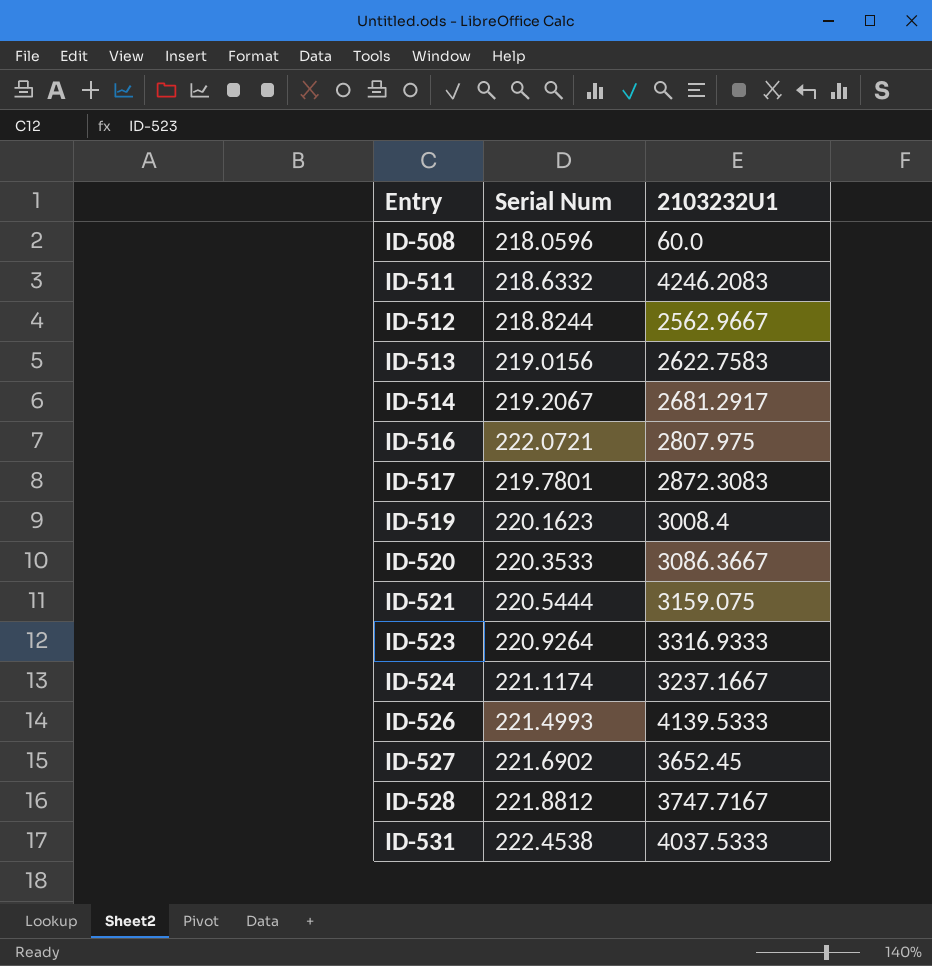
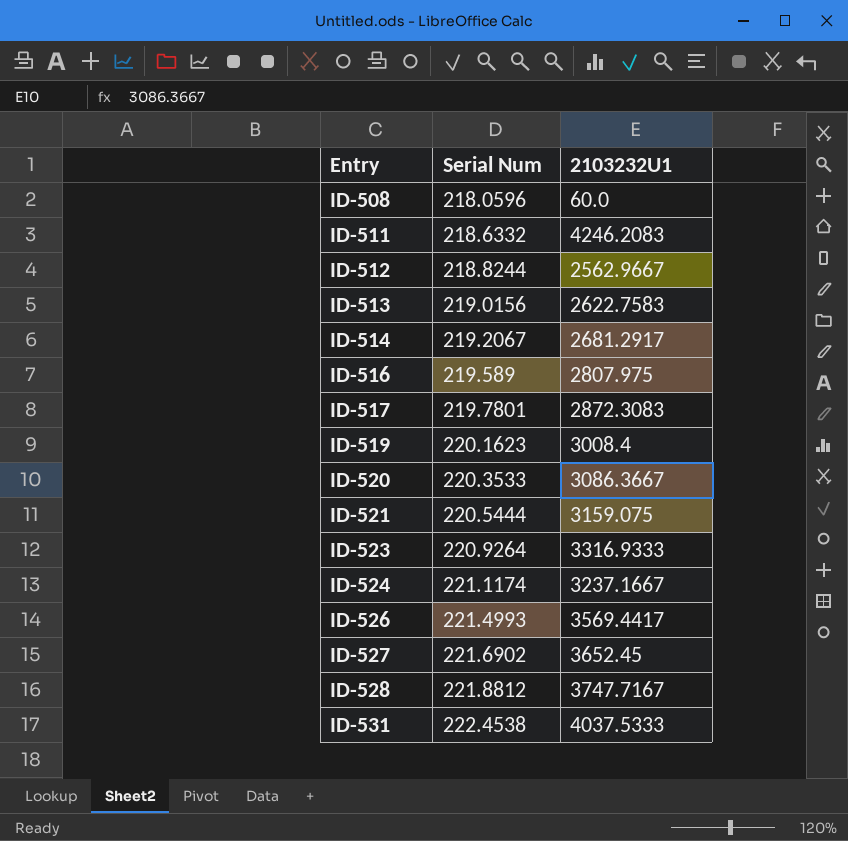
ID-516 | Serial Num: 222.0721 -> 219.589
ID-526 | 2103232U1: 4139.5333 -> 3569.4417

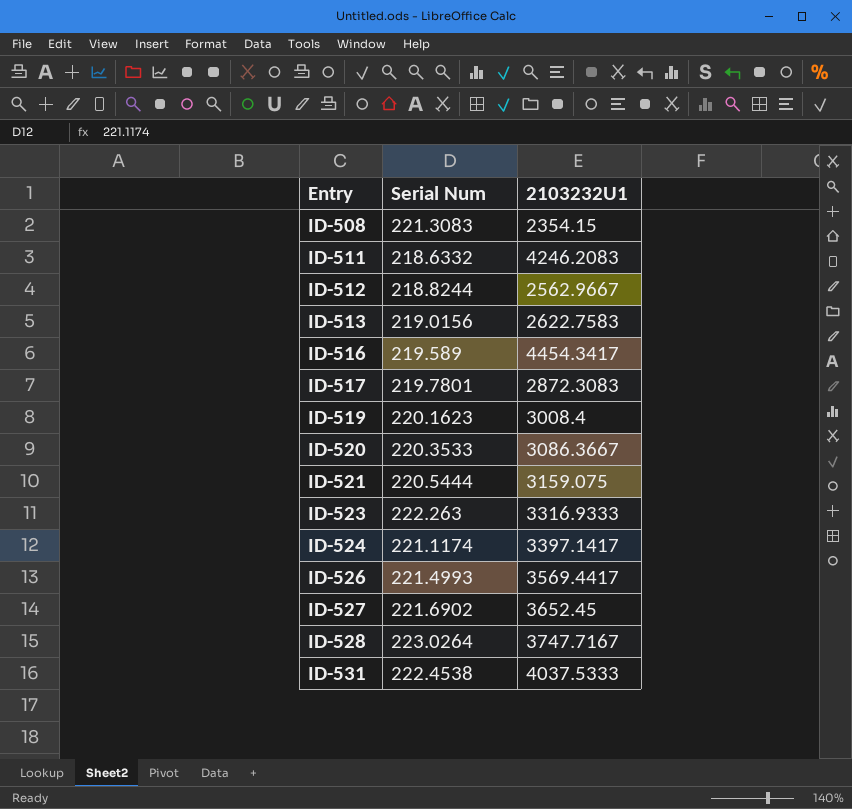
row ID-514: 219.2067 | 2681.2917 -> none
ID-508 | Serial Num: 218.0596 -> 221.3083
ID-508 | 2103232U1: 60.0 -> 2354.15
ID-516 | 2103232U1: 2807.975 -> 4454.3417
ID-523 | Serial Num: 220.9264 -> 222.263
ID-524 | 2103232U1: 3237.1667 -> 3397.1417
ID-528 | Serial Num: 221.8812 -> 223.0264

